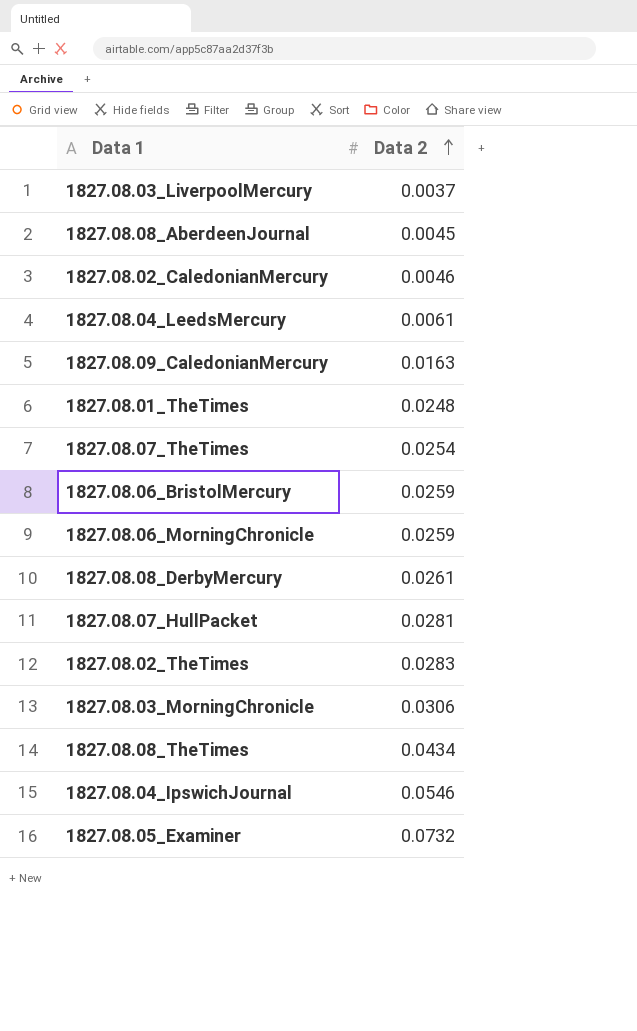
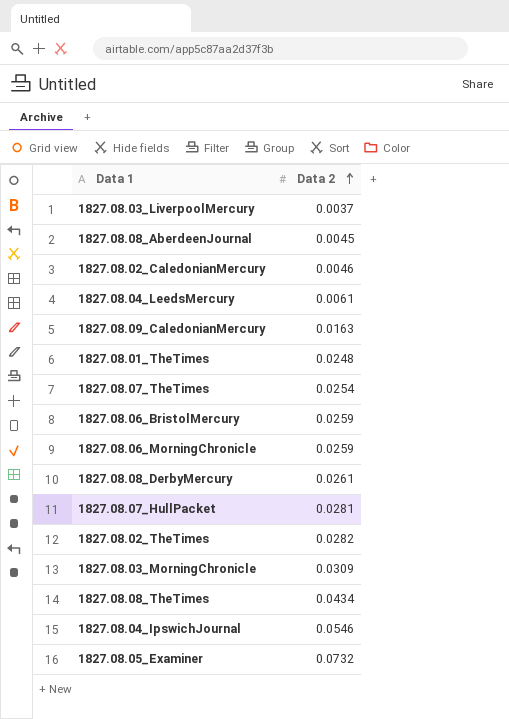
1827.08.02_TheTimes | Data 2: 0.0283 -> 0.0282
1827.08.03_MorningChronicle | Data 2: 0.0306 -> 0.0309

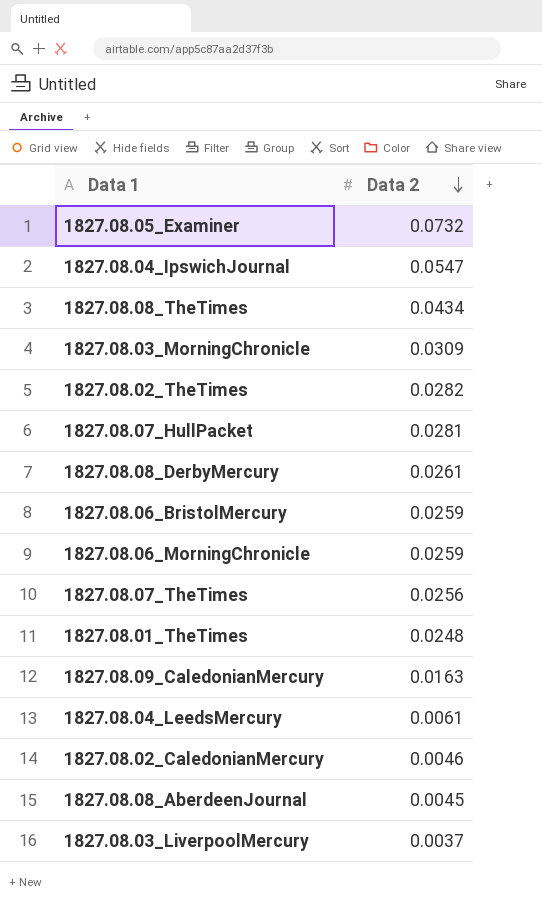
row order: Data 2 ascending -> Data 2 descending
1827.08.04_IpswichJournal | Data 2: 0.0546 -> 0.0547
1827.08.07_TheTimes | Data 2: 0.0254 -> 0.0256

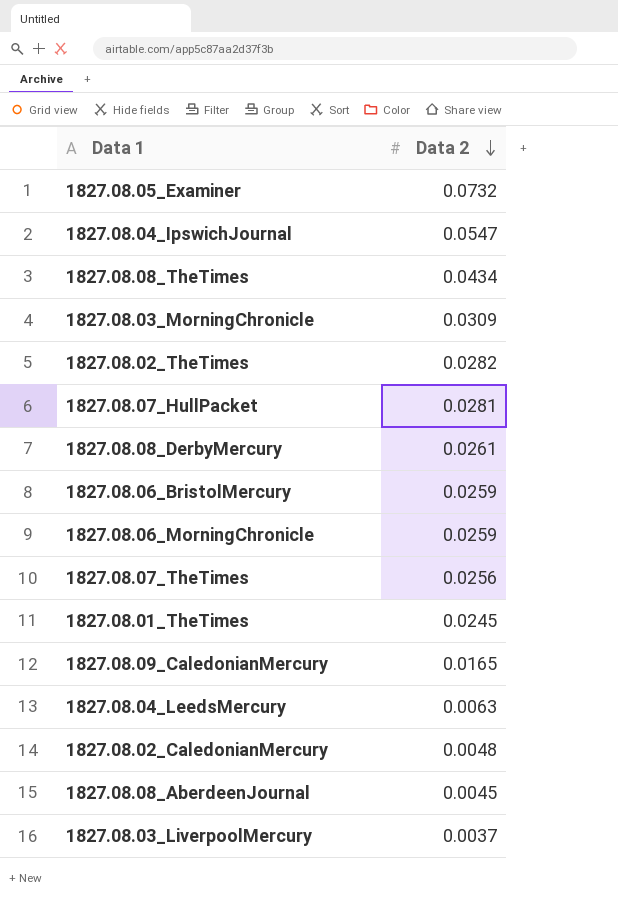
1827.08.01_TheTimes | Data 2: 0.0248 -> 0.0245
1827.08.09_CaledonianMercury | Data 2: 0.0163 -> 0.0165
1827.08.04_LeedsMercury | Data 2: 0.0061 -> 0.0063
1827.08.02_CaledonianMercury | Data 2: 0.0046 -> 0.0048

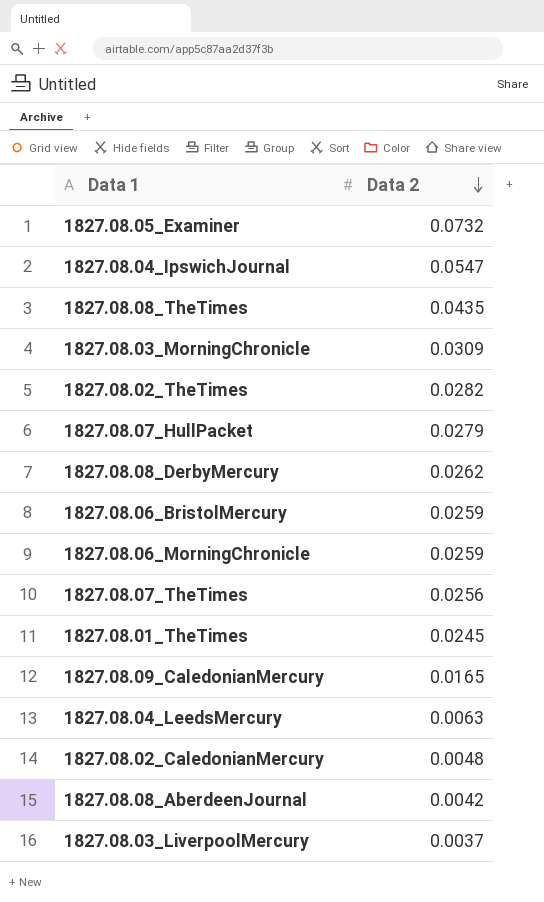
1827.08.08_TheTimes | Data 2: 0.0434 -> 0.0435
1827.08.07_HullPacket | Data 2: 0.0281 -> 0.0279
1827.08.08_DerbyMercury | Data 2: 0.0261 -> 0.0262
1827.08.08_AberdeenJournal | Data 2: 0.0045 -> 0.0042

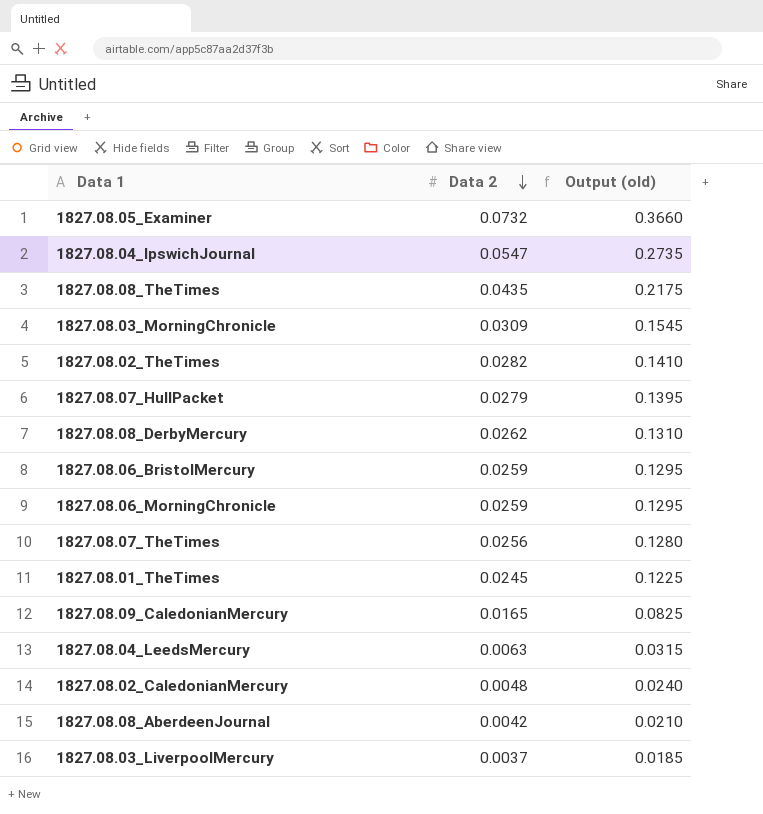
column Output (old) | formula: none -> [Data 2] * 5

